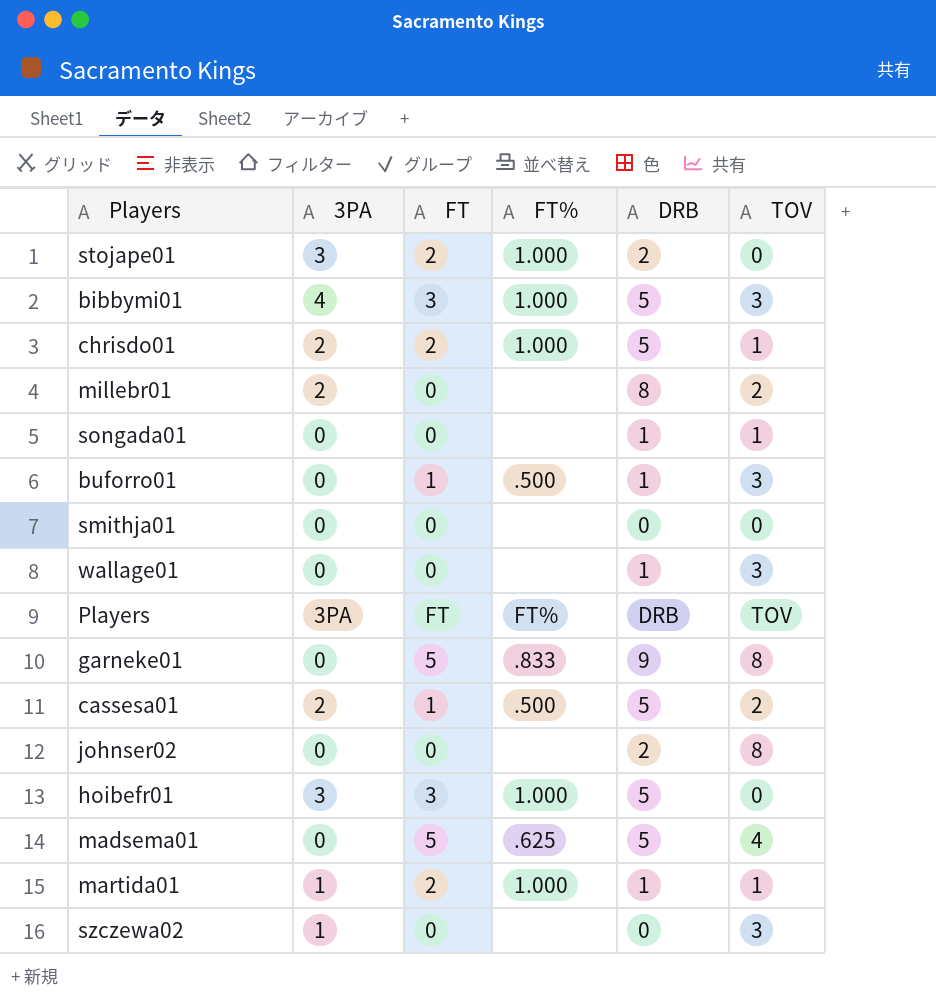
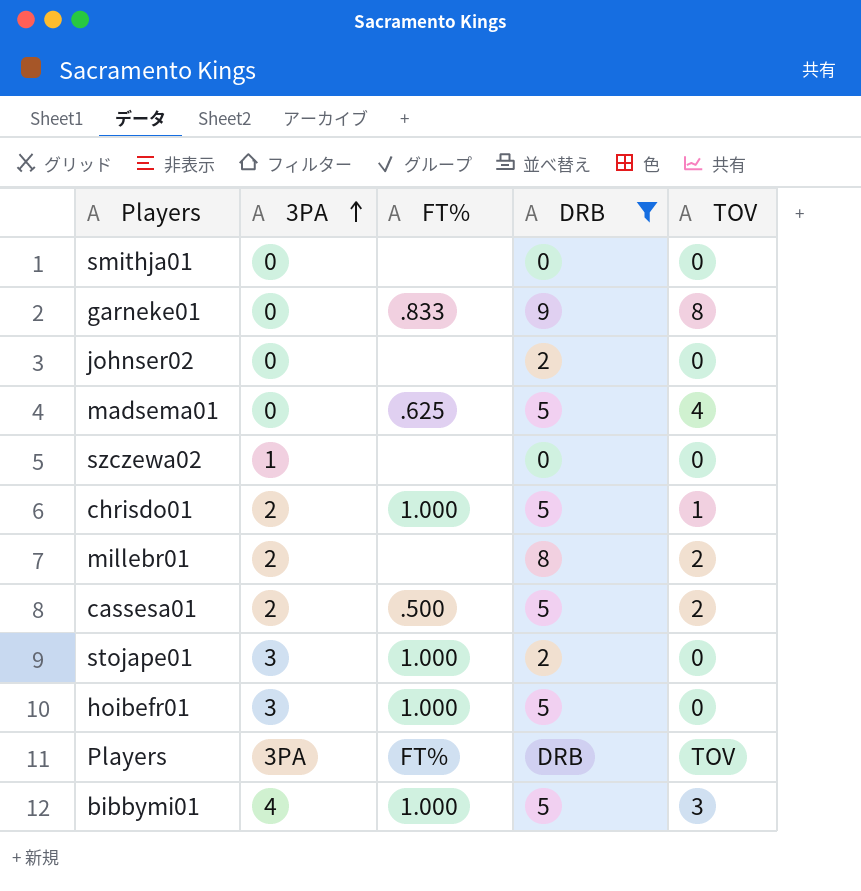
filter: none -> DRB != 1
row order: none -> 3PA ascending
column FT | position: 3 -> none
johnser02 | TOV: 8 -> 0
szczewa02 | TOV: 3 -> 0

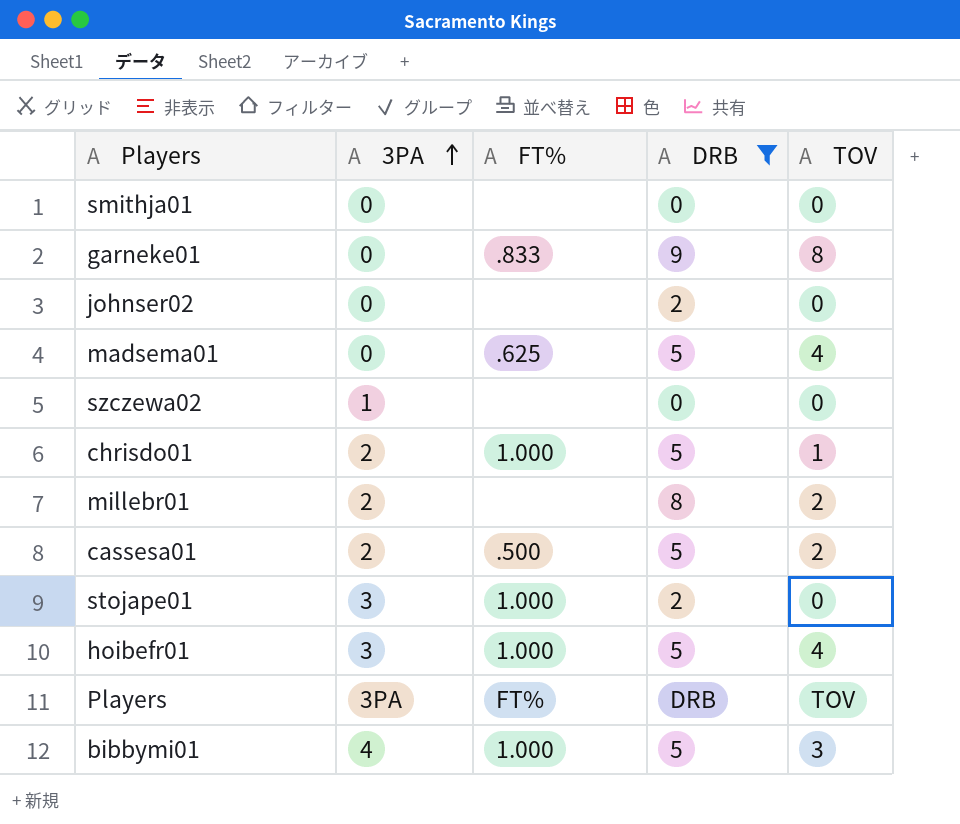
hoibefr01 | TOV: 0 -> 4

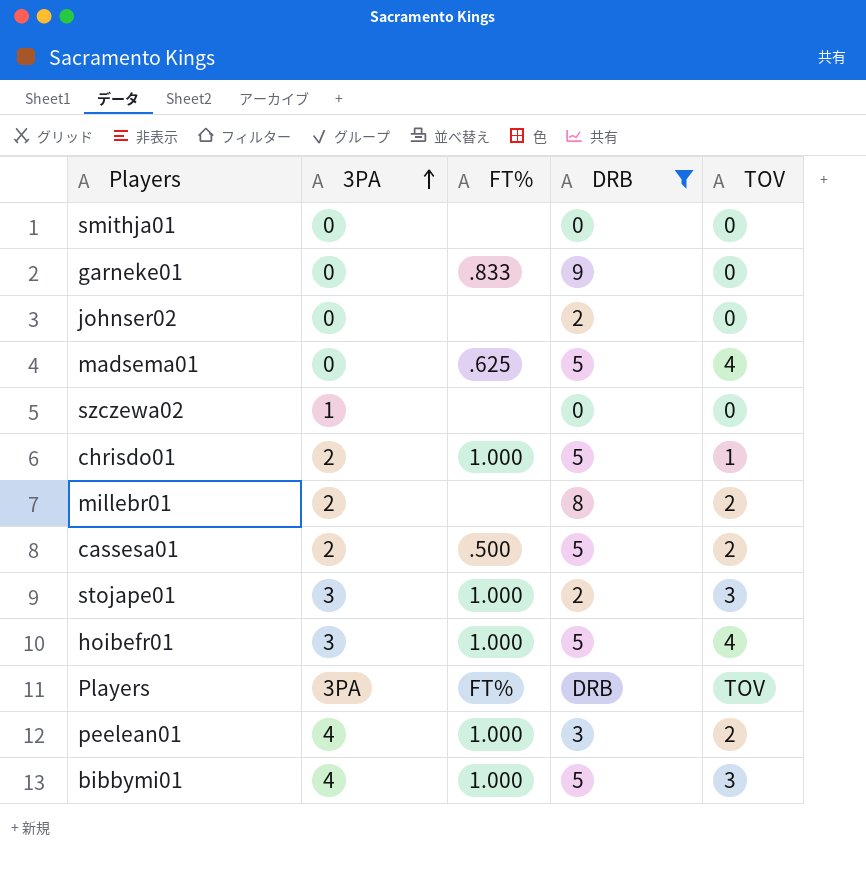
garneke01 | TOV: 8 -> 0
stojape01 | TOV: 0 -> 3
row peelean01: none -> 4 | 1.000 | 3 | 2

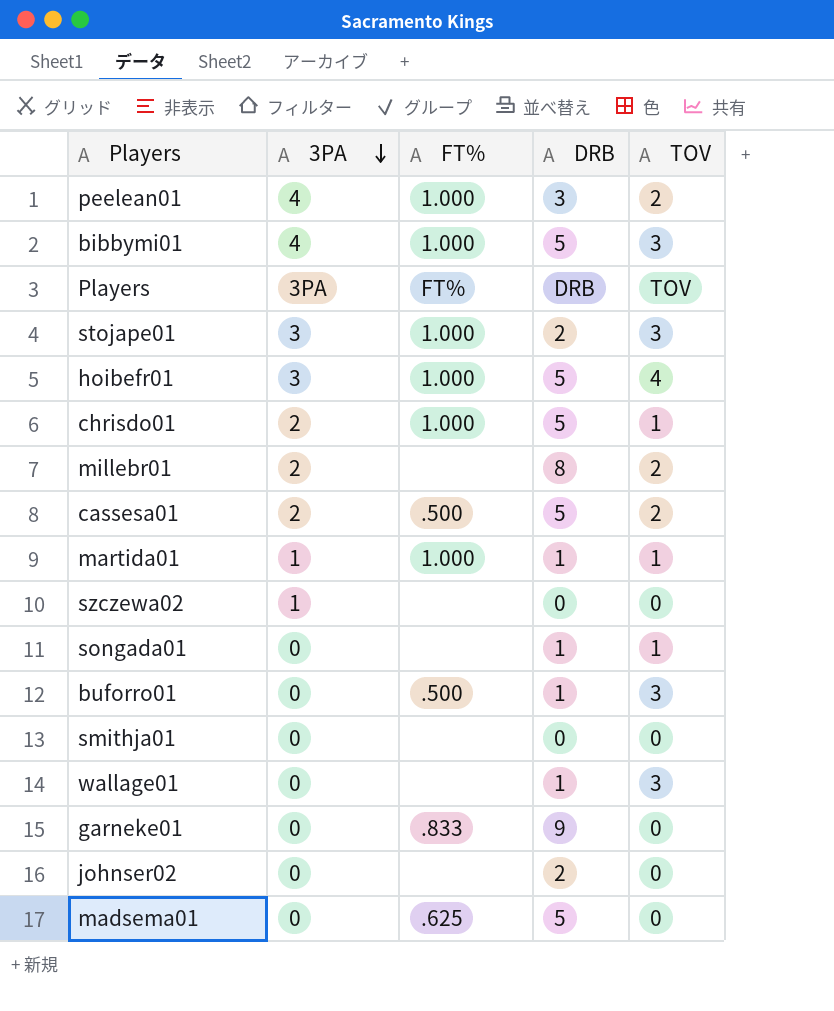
filter: DRB != 1 -> none
row order: 3PA ascending -> 3PA descending
madsema01 | TOV: 4 -> 0

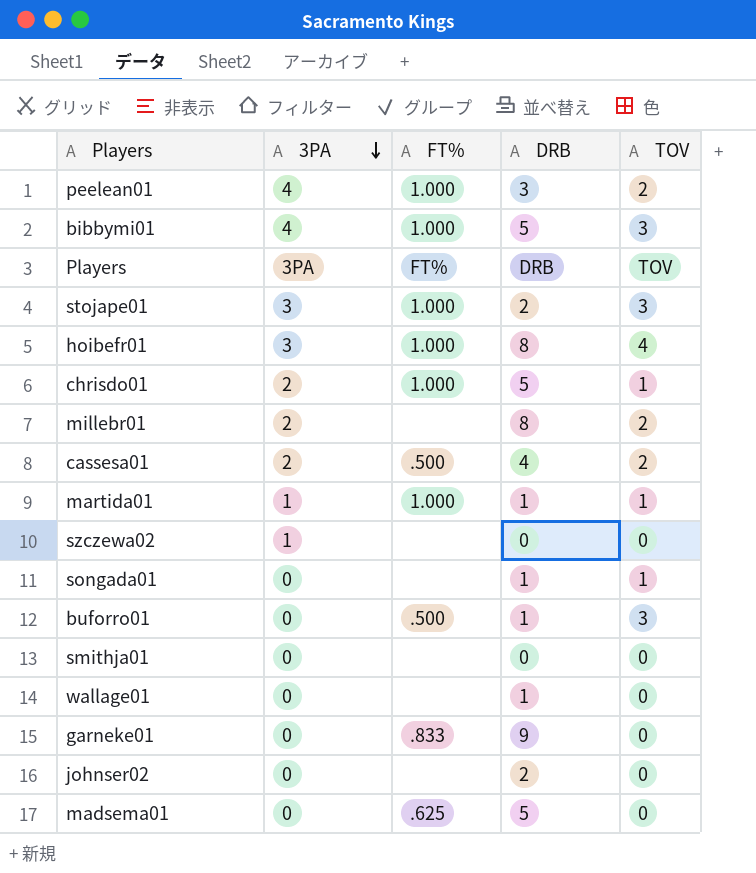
hoibefr01 | DRB: 5 -> 8
cassesa01 | DRB: 5 -> 4
wallage01 | TOV: 3 -> 0

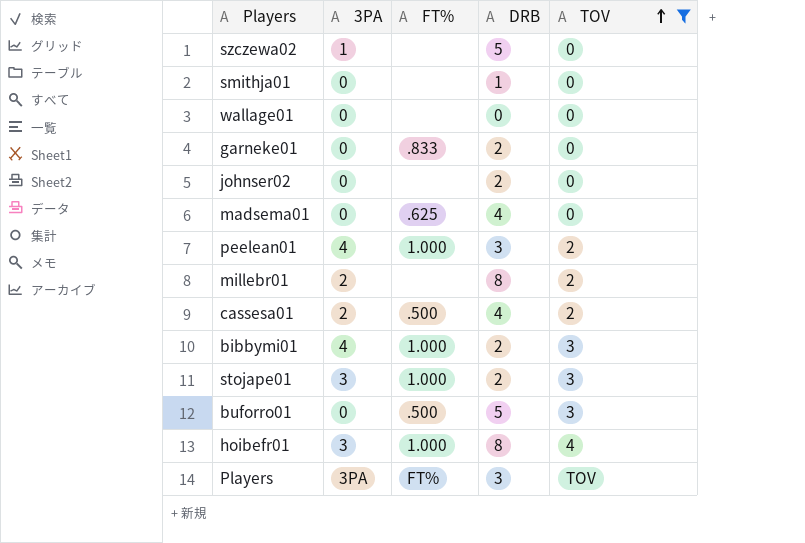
filter: none -> TOV != 1
row order: 3PA descending -> TOV ascending
szczewa02 | DRB: 0 -> 5
smithja01 | DRB: 0 -> 1
wallage01 | DRB: 1 -> 0
garneke01 | DRB: 9 -> 2
madsema01 | DRB: 5 -> 4
bibbymi01 | DRB: 5 -> 2
buforro01 | DRB: 1 -> 5
Players | DRB: DRB -> 3

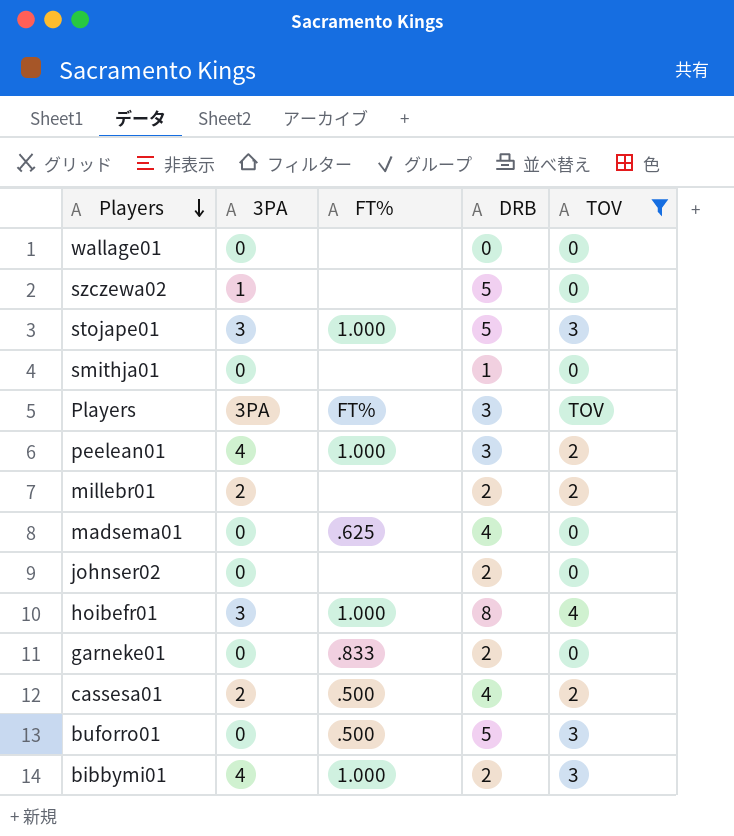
row order: TOV ascending -> Players descending
stojape01 | DRB: 2 -> 5
millebr01 | DRB: 8 -> 2

